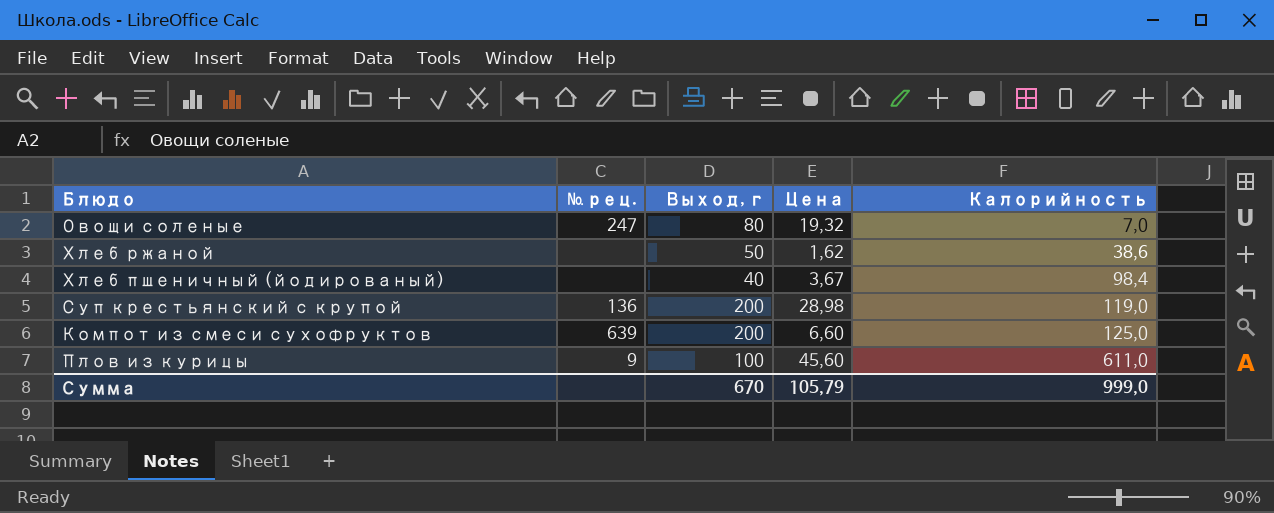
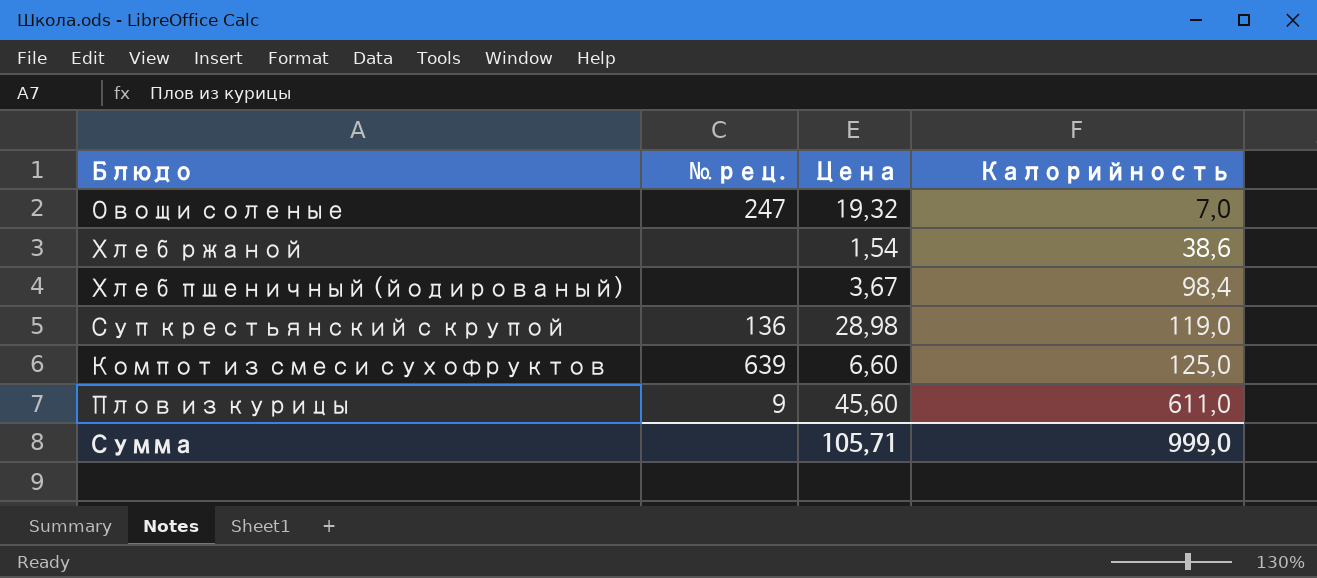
column Выход, г | position: 3 -> none
Хлеб ржаной | Цена: 1,62 -> 1,54
Сумма | Цена: 105,79 -> 105,71

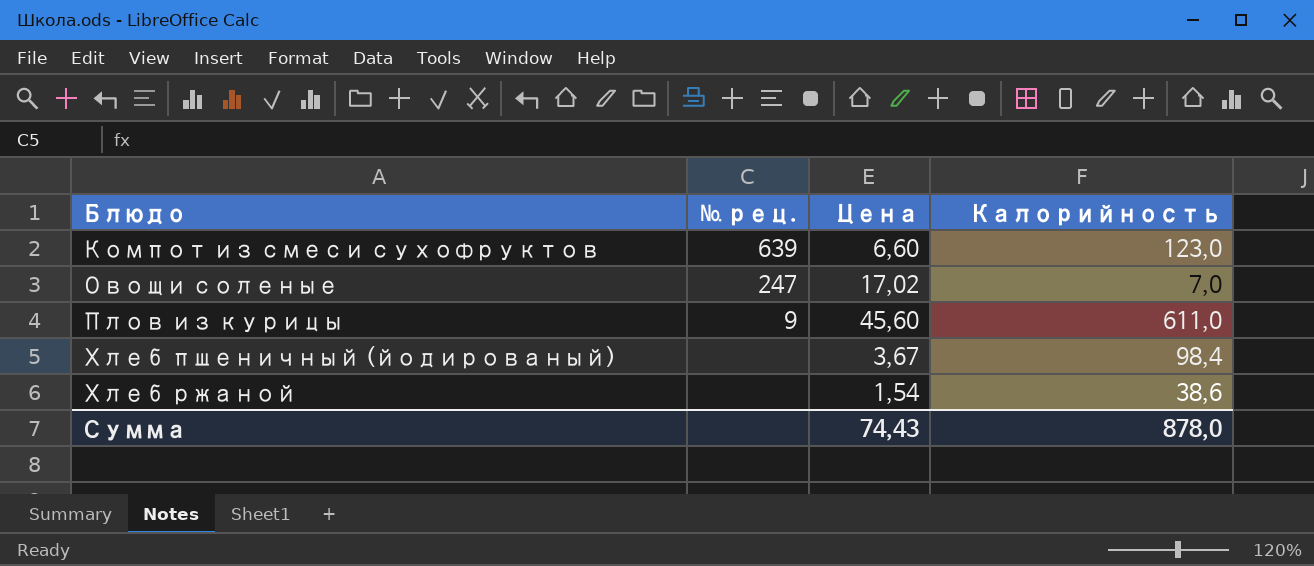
row order: Калорийность ascending -> Блюдо ascending
row Суп крестьянский с крупой: 136 | 28,98 | 119,0 -> none
Компот из смеси сухофруктов | Калорийность: 125,0 -> 123,0
Овощи соленые | Цена: 19,32 -> 17,02
Сумма | Цена: 105,71 -> 74,43
Сумма | Калорийность: 999,0 -> 878,0

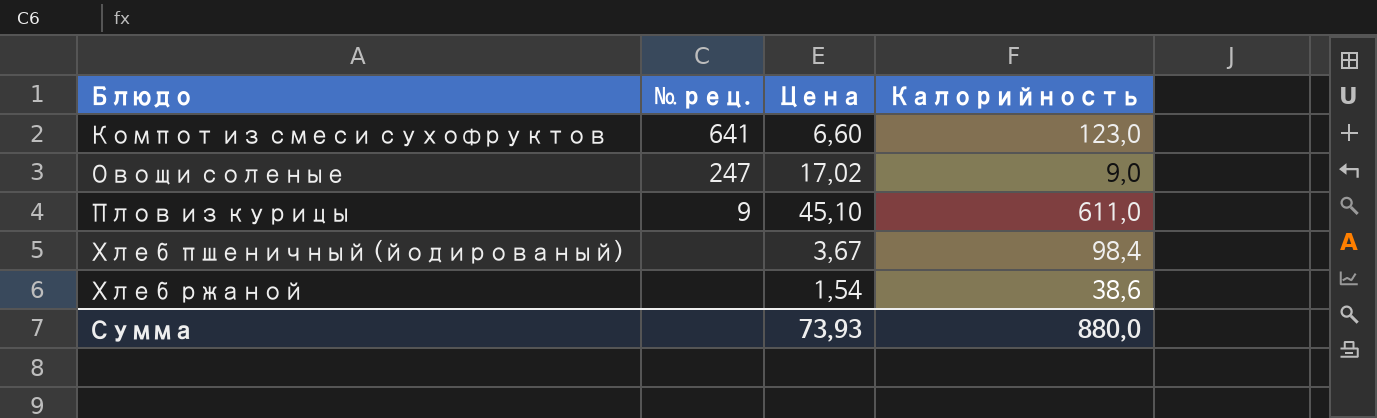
Компот из смеси сухофруктов | № рец.: 639 -> 641
Овощи соленые | Калорийность: 7,0 -> 9,0
Плов из курицы | Цена: 45,60 -> 45,10
Сумма | Цена: 74,43 -> 73,93
Сумма | Калорийность: 878,0 -> 880,0

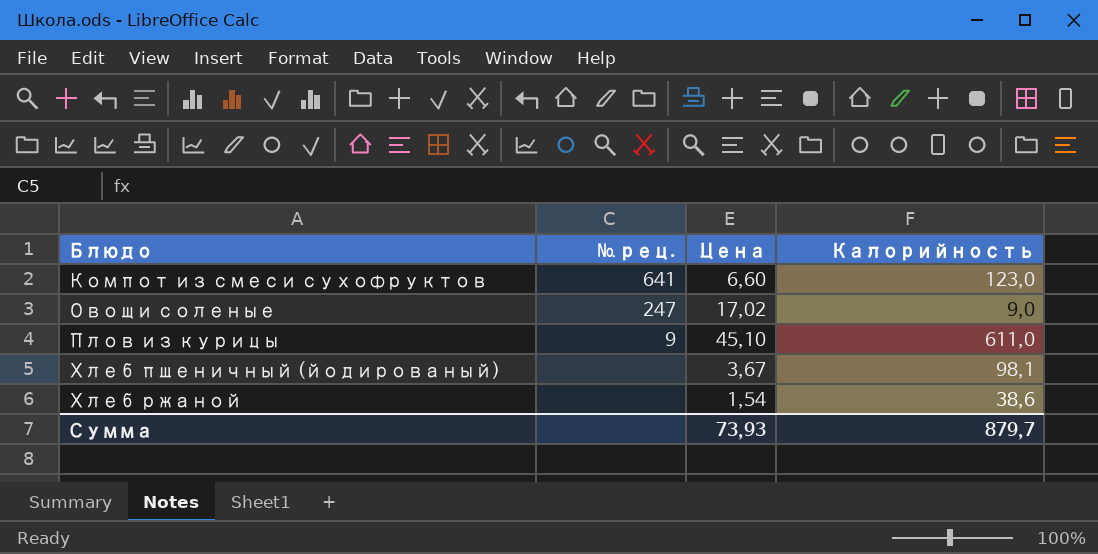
Хлеб пшеничный (йодированый) | Калорийность: 98,4 -> 98,1
Сумма | Калорийность: 880,0 -> 879,7

